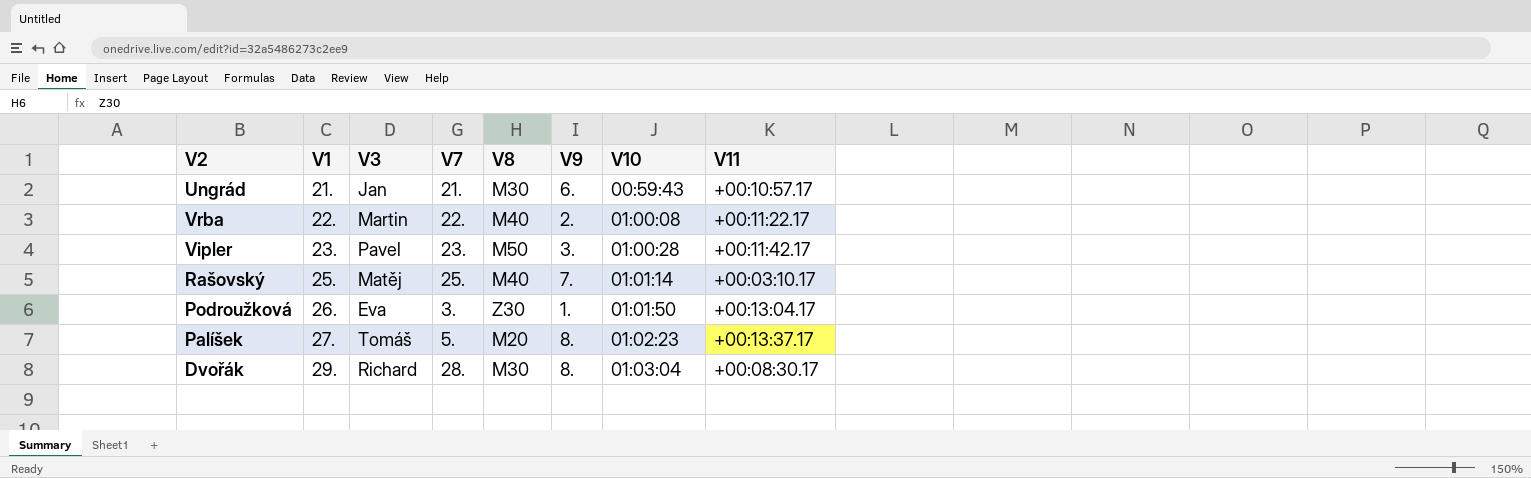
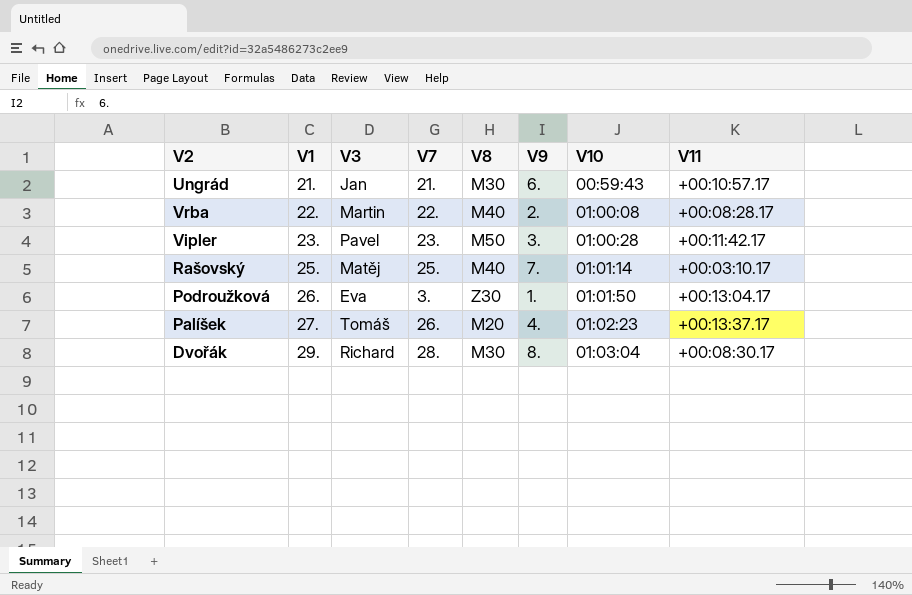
Vrba | V11: +00:11:22.17 -> +00:08:28.17
Palíšek | V7: 5. -> 26.
Palíšek | V9: 8. -> 4.

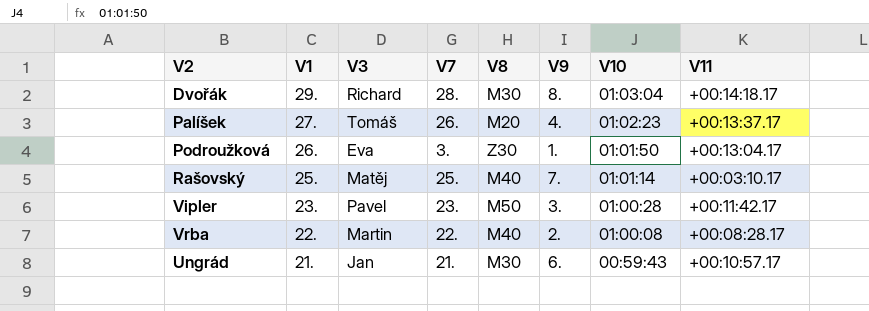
row order: V1 ascending -> V1 descending
Dvořák | V11: +00:08:30.17 -> +00:14:18.17

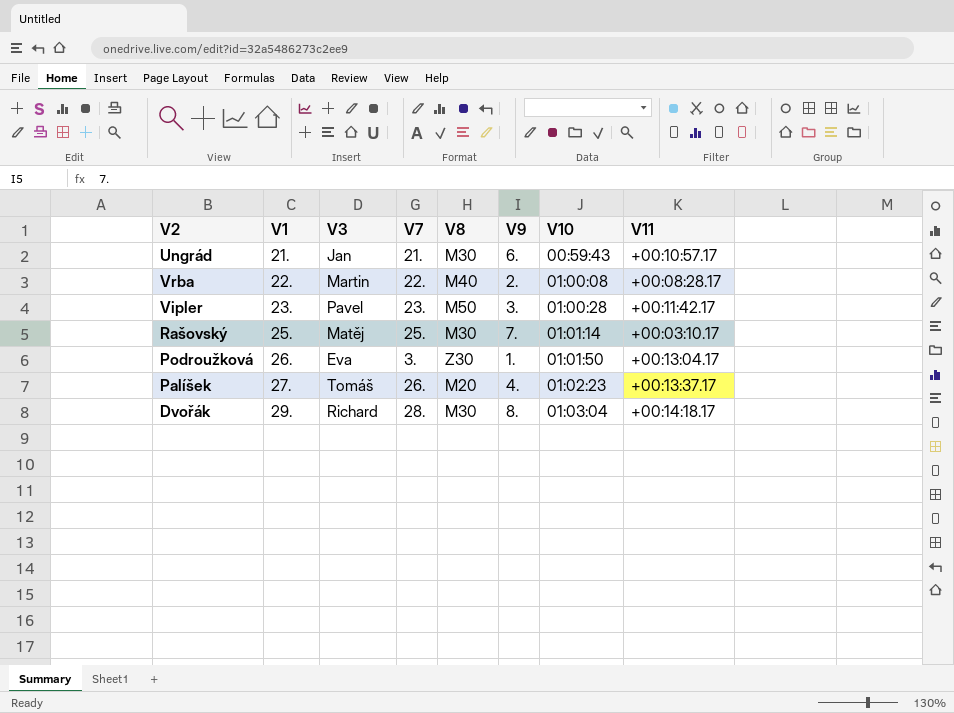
row order: V1 descending -> V1 ascending
Rašovský | V8: M40 -> M30

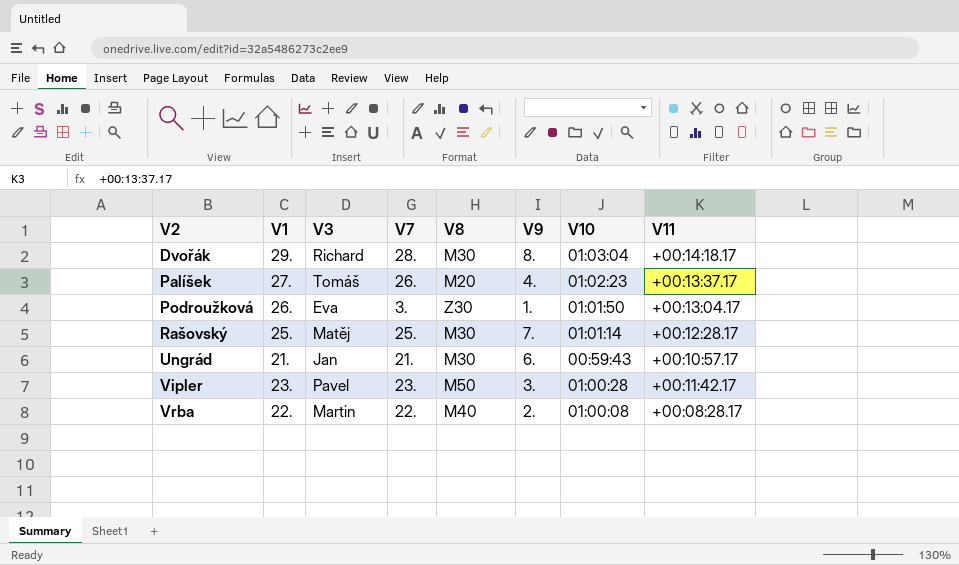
row order: V1 ascending -> V2 ascending
Rašovský | V11: +00:03:10.17 -> +00:12:28.17

